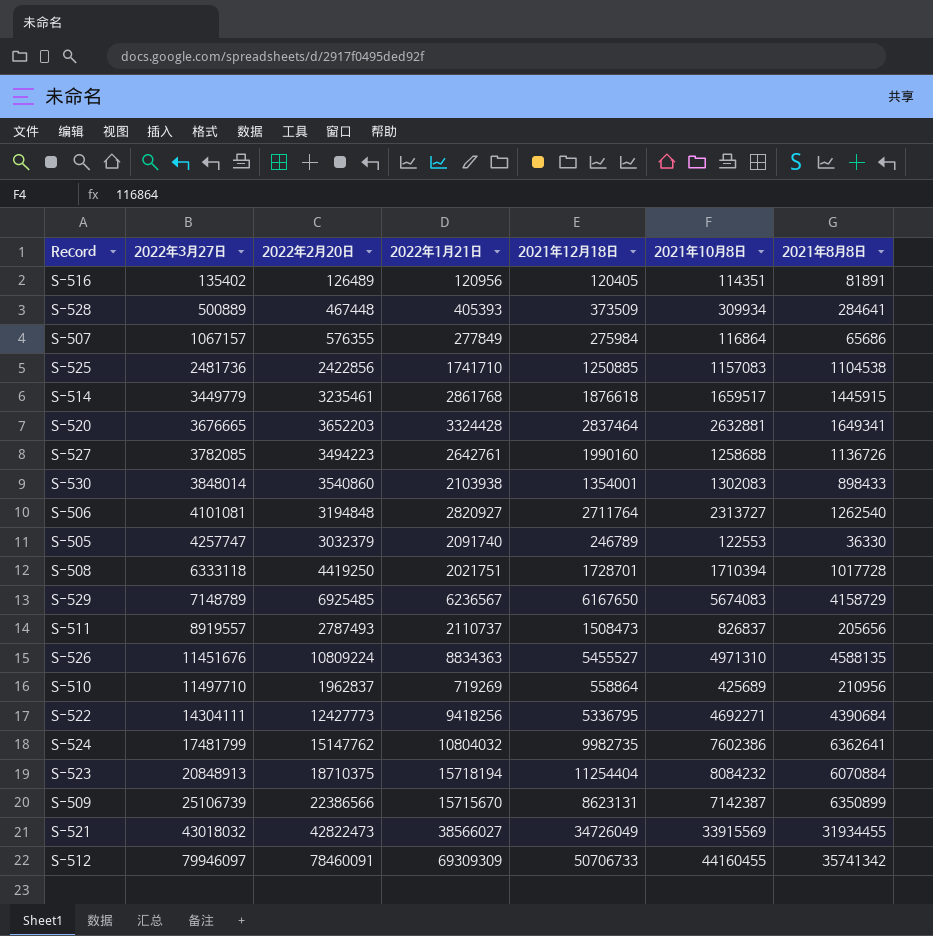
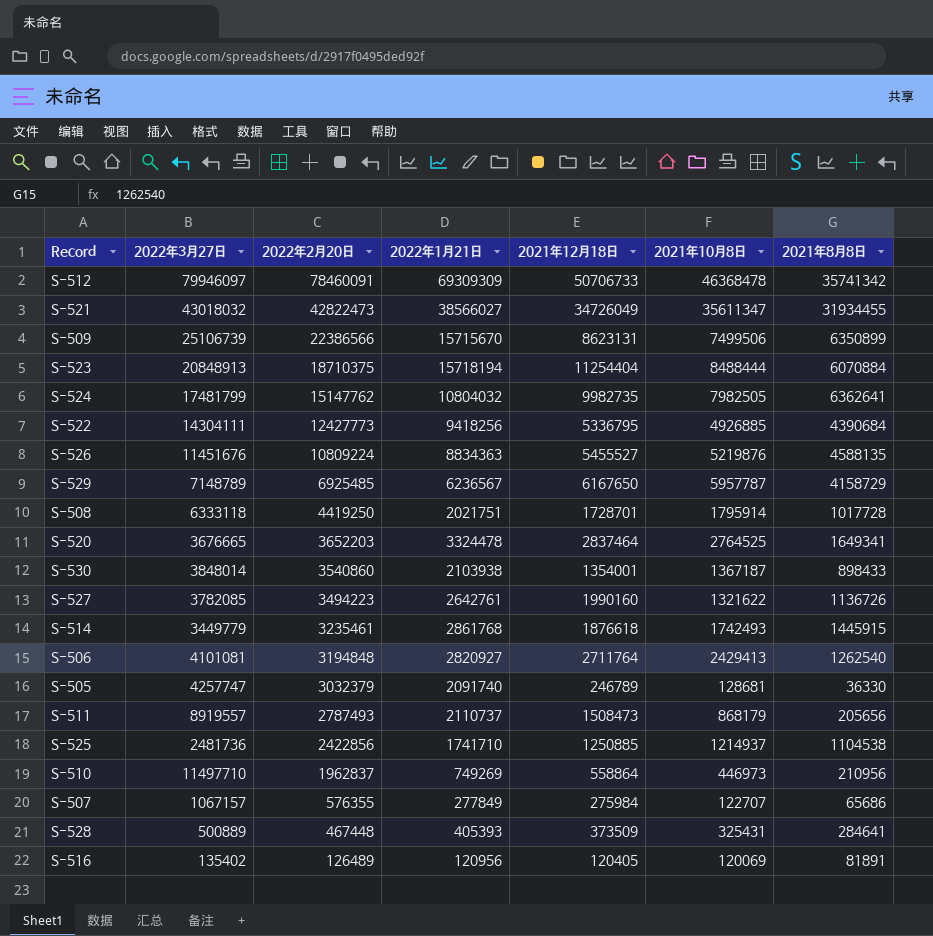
row order: 2022年3月27日 ascending -> 2022年2月20日 descending
S-512 | 2021年10月8日: 44160455 -> 46368478
S-521 | 2021年10月8日: 33915569 -> 35611347
S-509 | 2021年10月8日: 7142387 -> 7499506
S-523 | 2021年10月8日: 8084232 -> 8488444
S-524 | 2021年10月8日: 7602386 -> 7982505
S-522 | 2021年10月8日: 4692271 -> 4926885
S-526 | 2021年10月8日: 4971310 -> 5219876
S-529 | 2021年10月8日: 5674083 -> 5957787
S-508 | 2021年10月8日: 1710394 -> 1795914
S-520 | 2022年1月21日: 3324428 -> 3324478
S-520 | 2021年10月8日: 2632881 -> 2764525
S-530 | 2021年10月8日: 1302083 -> 1367187
S-527 | 2021年10月8日: 1258688 -> 1321622
S-514 | 2021年10月8日: 1659517 -> 1742493
S-506 | 2021年10月8日: 2313727 -> 2429413
S-505 | 2021年10月8日: 122553 -> 128681
S-511 | 2021年10月8日: 826837 -> 868179
S-525 | 2021年10月8日: 1157083 -> 1214937
S-510 | 2022年1月21日: 719269 -> 749269
S-510 | 2021年10月8日: 425689 -> 446973
S-507 | 2021年10月8日: 116864 -> 122707
S-528 | 2021年10月8日: 309934 -> 325431
S-516 | 2021年10月8日: 114351 -> 120069

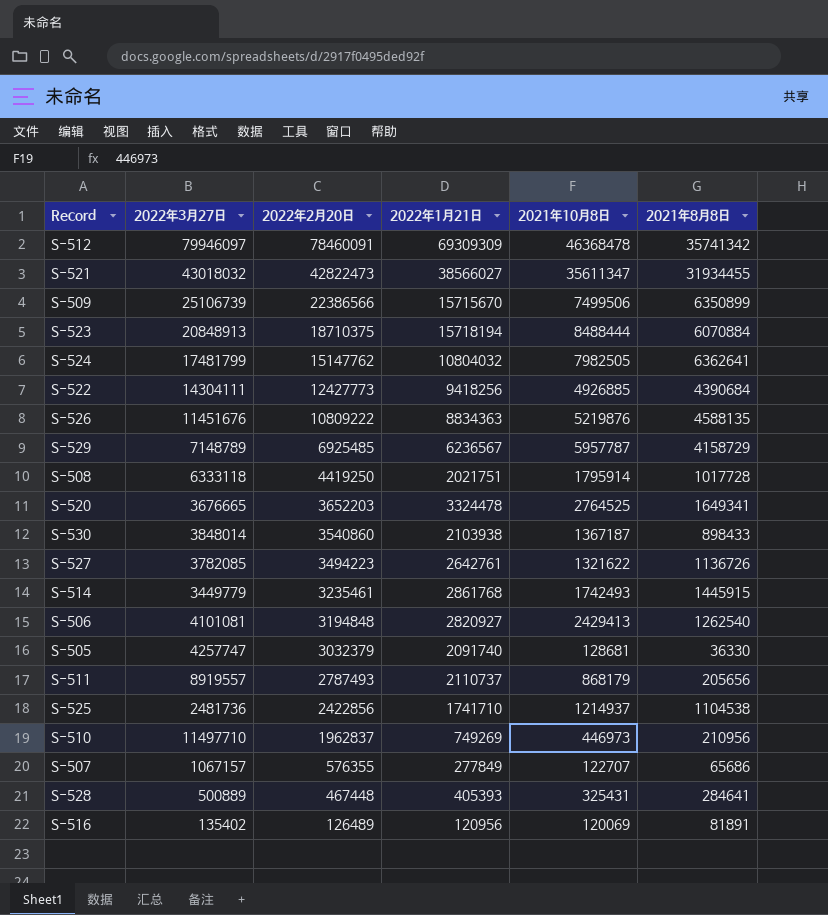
column 2021年12月18日 | position: 5 -> none
S-526 | 2022年2月20日: 10809224 -> 10809222

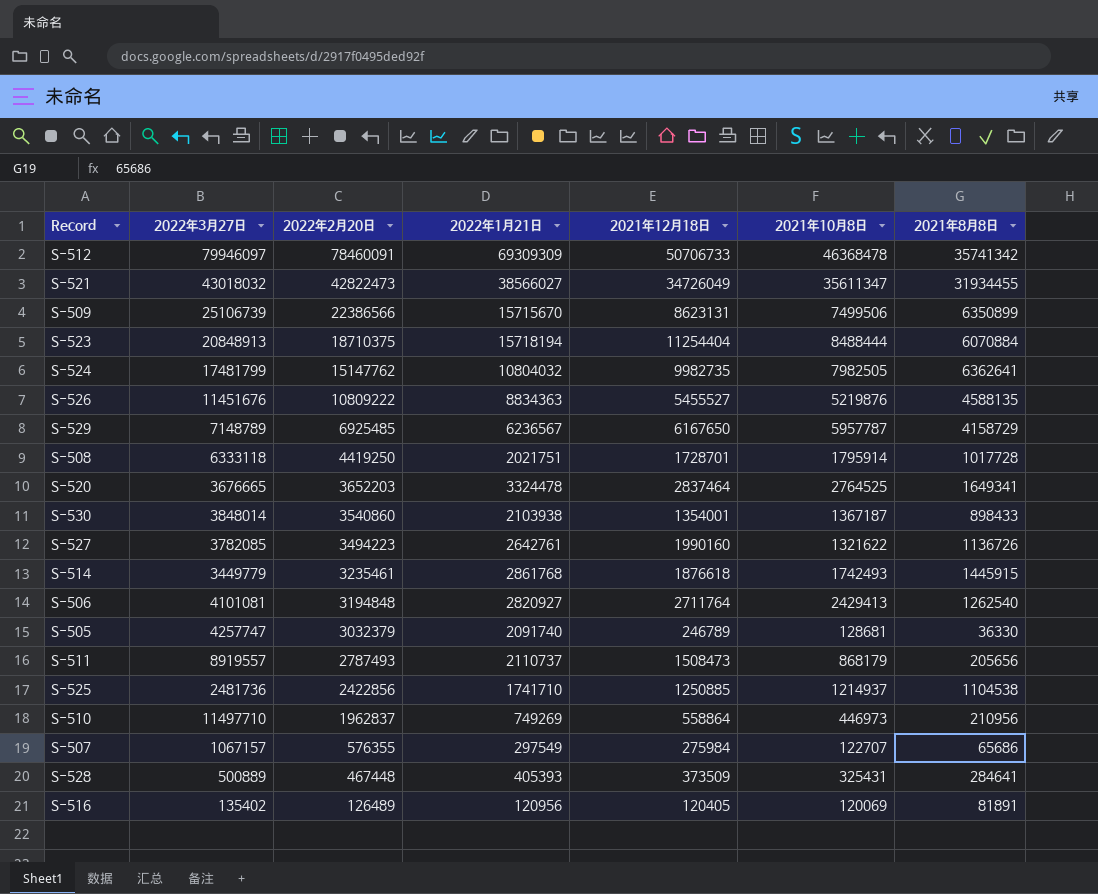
column 2021年12月18日 | position: none -> 5
row S-522: 14304111 | 12427773 | 9418256 | 4926885 | 4390684 -> none
S-507 | 2022年1月21日: 277849 -> 297549

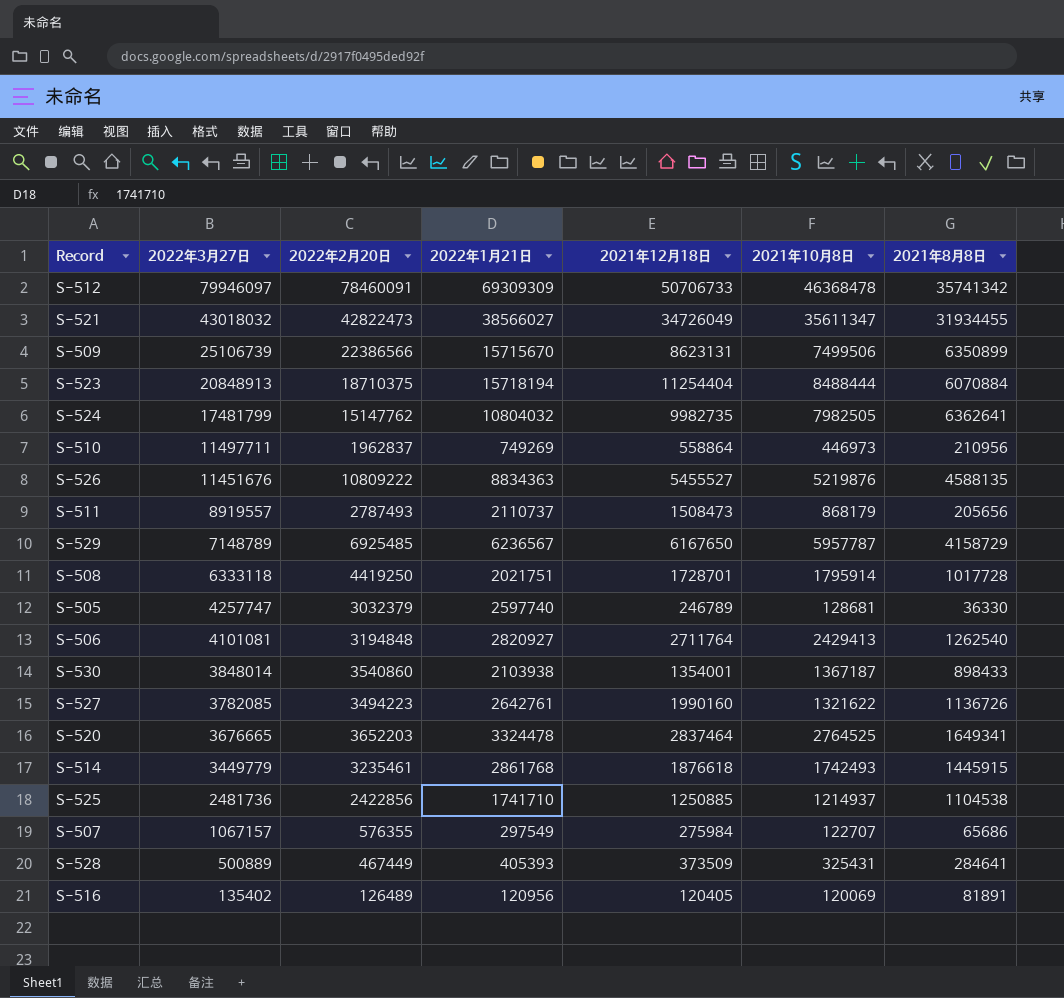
row order: 2022年2月20日 descending -> 2022年3月27日 descending
S-510 | 2022年3月27日: 11497710 -> 11497711
S-505 | 2022年1月21日: 2091740 -> 2597740
S-528 | 2022年2月20日: 467448 -> 467449

